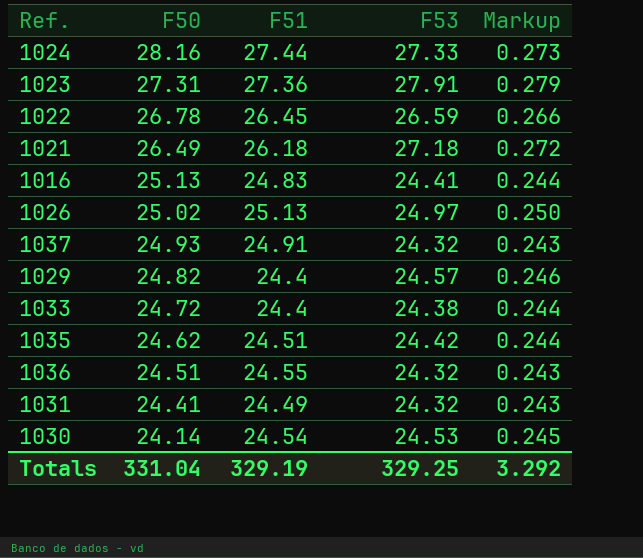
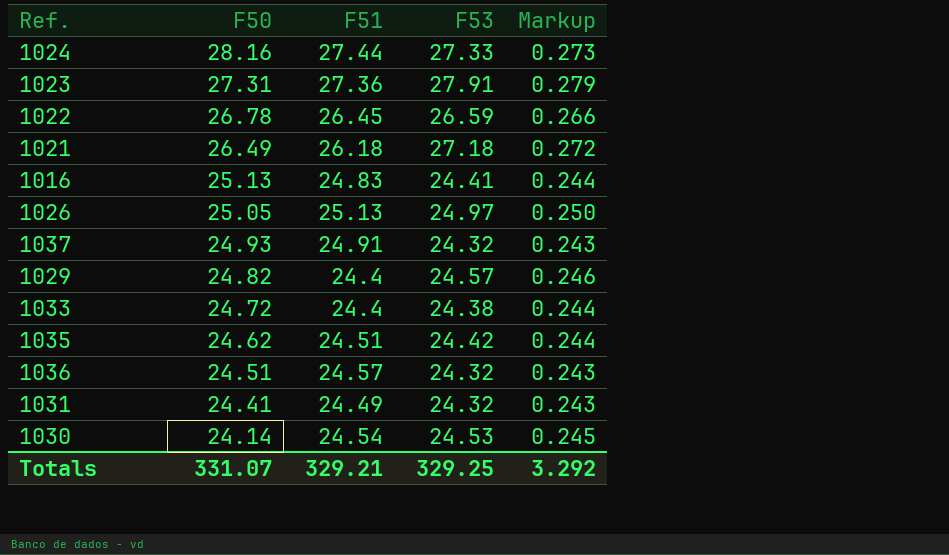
1026 | F50: 25.02 -> 25.05
1036 | F51: 24.55 -> 24.57
Totals | F50: 331.04 -> 331.07
Totals | F51: 329.19 -> 329.21

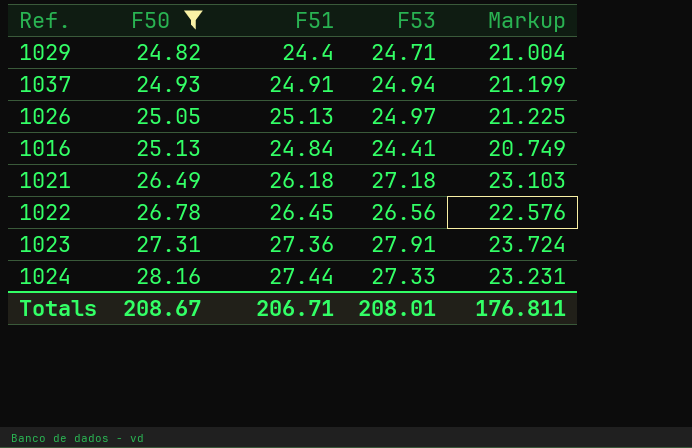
filter: none -> F50 >= 24.82
row order: F50 descending -> F50 ascending
column Markup | formula: [F53] * 0.01 -> [F53] * 0.85
1029 | F53: 24.57 -> 24.71
1037 | F53: 24.32 -> 24.94
1016 | F51: 24.83 -> 24.84
1022 | F53: 26.59 -> 26.56
Totals | F50: 331.07 -> 208.67
Totals | F51: 329.21 -> 206.71
Totals | F53: 329.25 -> 208.01
Totals | Markup: 3.292 -> 176.811

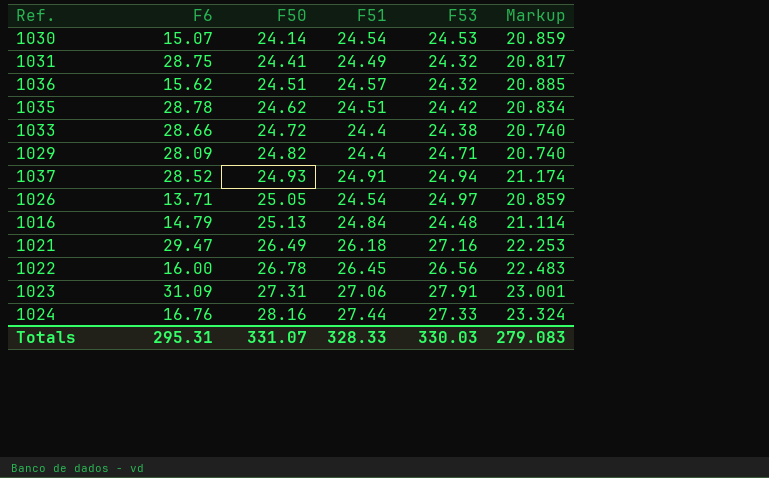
filter: F50 >= 24.82 -> none
column F6 | position: none -> 2
column Markup | formula: [F53] * 0.85 -> [F51] * 0.85
1026 | F51: 25.13 -> 24.54
1016 | F53: 24.41 -> 24.48
1021 | F53: 27.18 -> 27.16
1023 | F51: 27.36 -> 27.06
Totals | F50: 208.67 -> 331.07
Totals | F51: 206.71 -> 328.33
Totals | F53: 208.01 -> 330.03
Totals | Markup: 176.811 -> 279.083

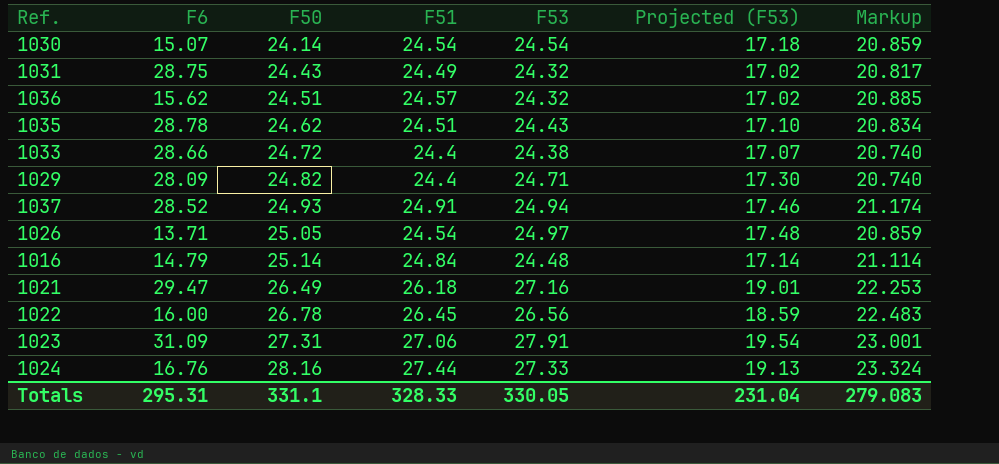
column Projected (F53) | formula: none -> [F53] * 0.7
1030 | F53: 24.53 -> 24.54
1031 | F50: 24.41 -> 24.43
1035 | F53: 24.42 -> 24.43
1016 | F50: 25.13 -> 25.14
Totals | F50: 331.07 -> 331.1
Totals | F53: 330.03 -> 330.05

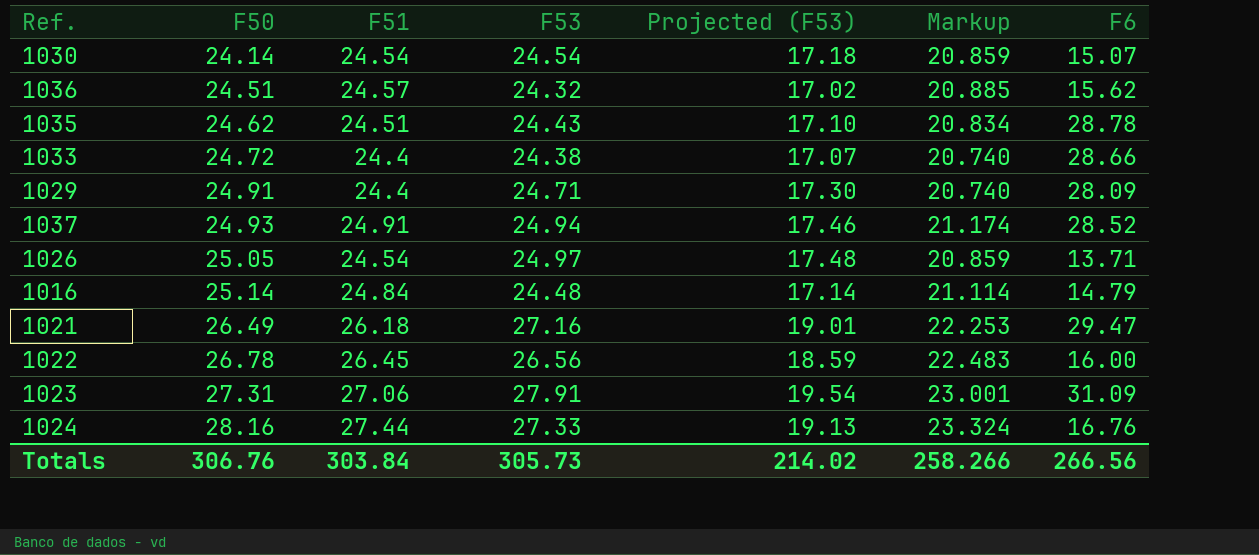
column F6 | position: 2 -> 7
row 1031: 28.75 | 24.43 | 24.49 | 24.32 | 17.02 | 20.817 -> none
1029 | F50: 24.82 -> 24.91
Totals | F50: 331.1 -> 306.76
Totals | F51: 328.33 -> 303.84
Totals | F53: 330.05 -> 305.73
Totals | Projected (F53): 231.04 -> 214.02
Totals | Markup: 279.083 -> 258.266
Totals | F6: 295.31 -> 266.56

